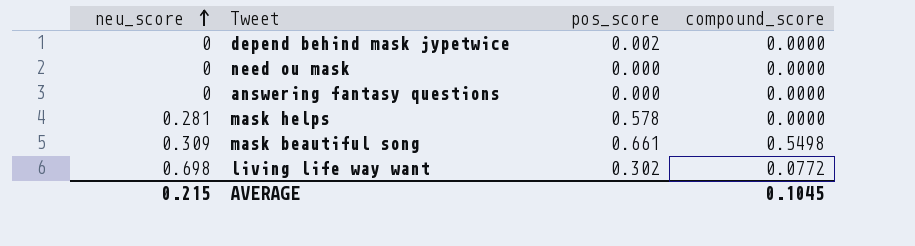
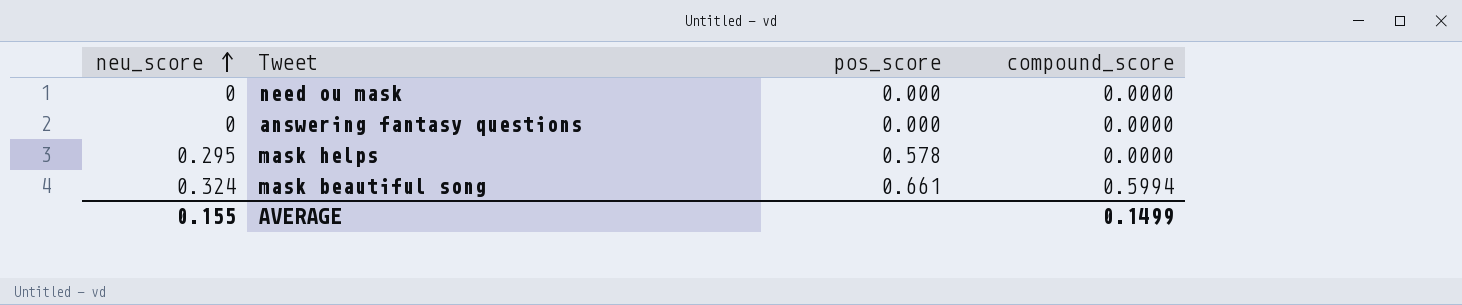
row depend behind mask jypetwice: 0 | 0.002 | 0.0000 -> none
row living life way want: 0.698 | 0.302 | 0.0772 -> none
mask helps | neu_score: 0.281 -> 0.295
mask beautiful song | neu_score: 0.309 -> 0.324
mask beautiful song | compound_score: 0.5498 -> 0.5994
AVERAGE | neu_score: 0.215 -> 0.155
AVERAGE | compound_score: 0.1045 -> 0.1499

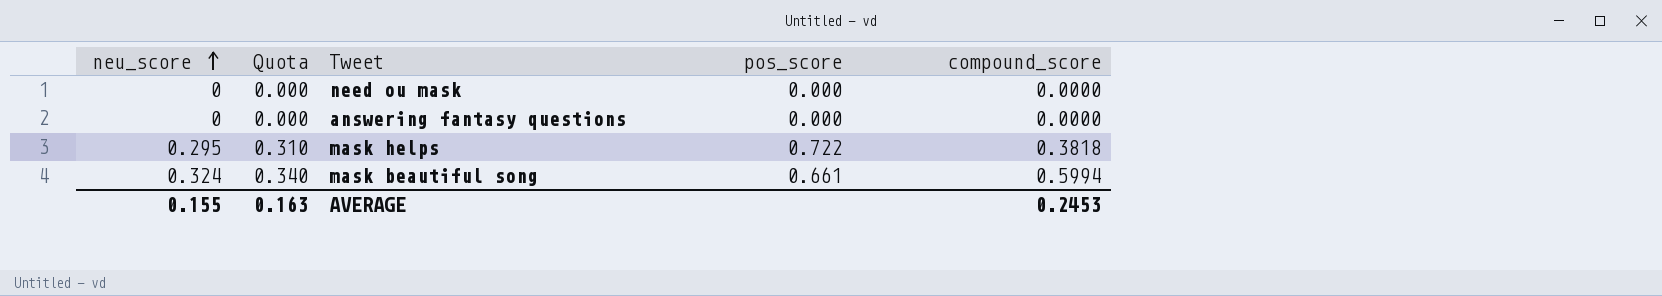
column Quota | formula: none -> [neu_score] * 1.05
mask helps | pos_score: 0.578 -> 0.722
mask helps | compound_score: 0.0000 -> 0.3818
AVERAGE | compound_score: 0.1499 -> 0.2453

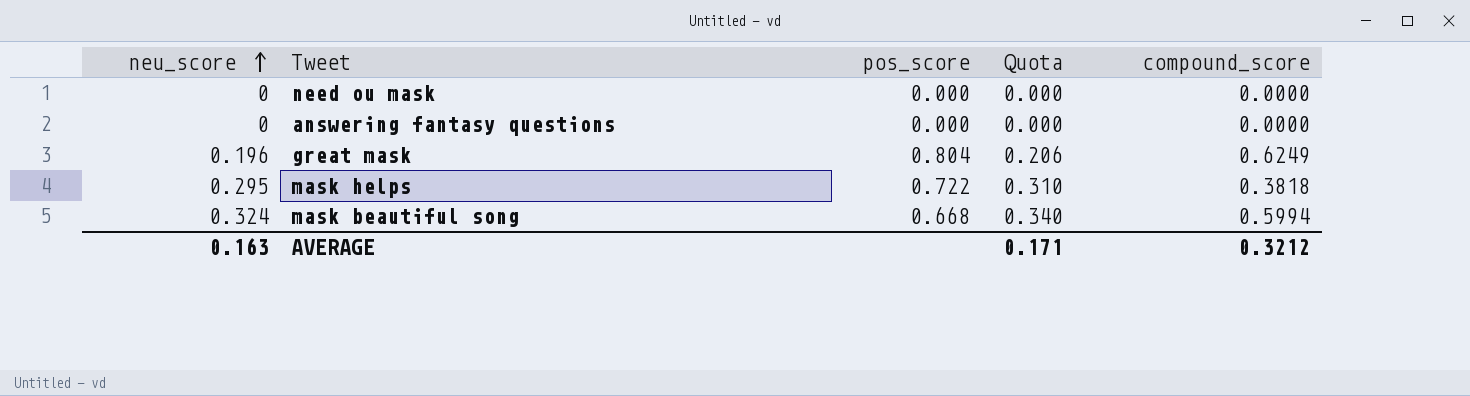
column Quota | position: 2 -> 4
row great mask: none -> 0.196 | 0.804 | 0.206 | 0.6249
mask beautiful song | pos_score: 0.661 -> 0.668
AVERAGE | neu_score: 0.155 -> 0.163
AVERAGE | Quota: 0.163 -> 0.171
AVERAGE | compound_score: 0.2453 -> 0.3212

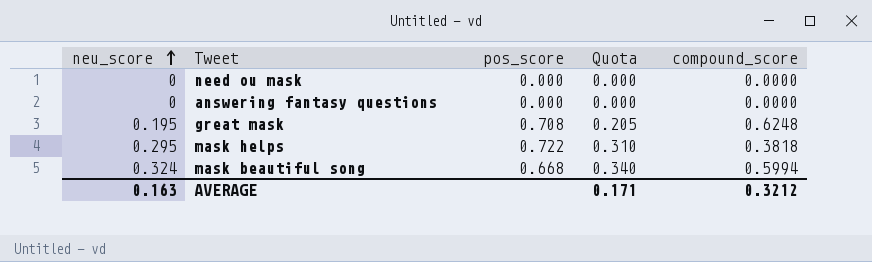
great mask | neu_score: 0.196 -> 0.195
great mask | pos_score: 0.804 -> 0.708
great mask | Quota: 0.206 -> 0.205
great mask | compound_score: 0.6249 -> 0.6248

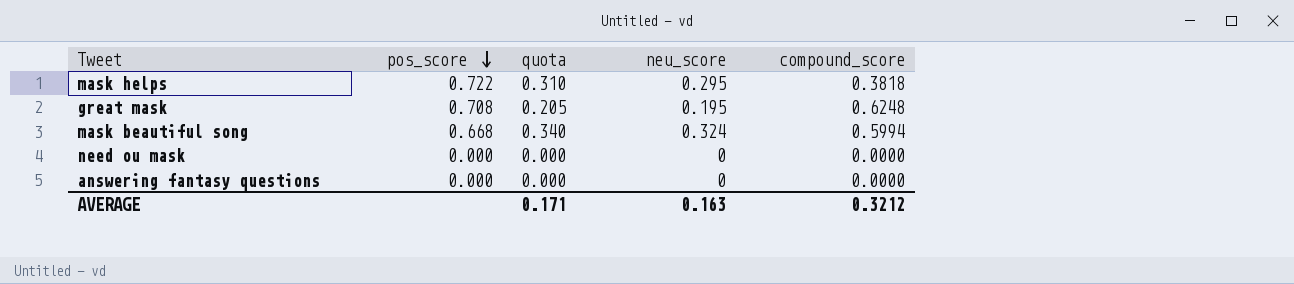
row order: neu_score ascending -> pos_score descending
column name: Quota -> quota
column neu_score | position: 1 -> 4

